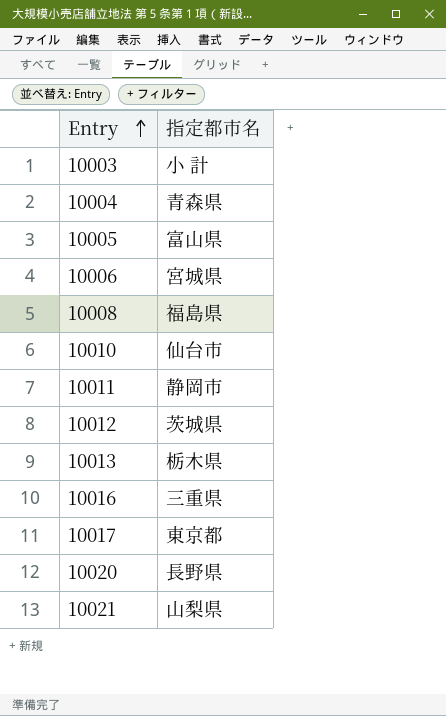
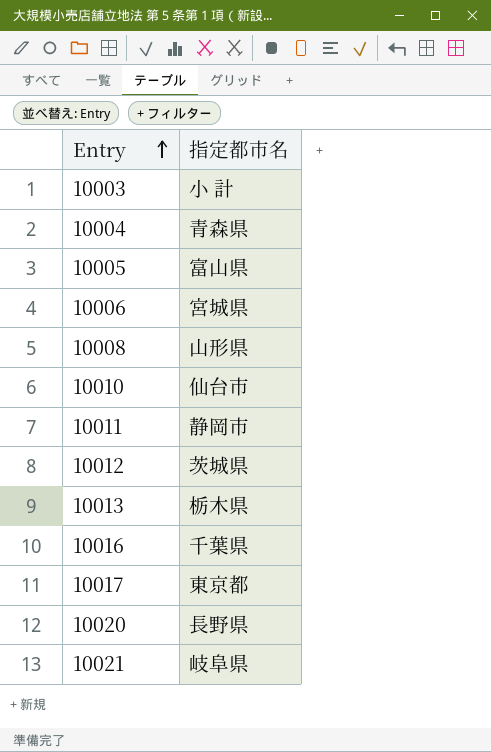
10008 | 指定都市名: 福島県 -> 山形県
10016 | 指定都市名: 三重県 -> 千葉県
10021 | 指定都市名: 山梨県 -> 岐阜県

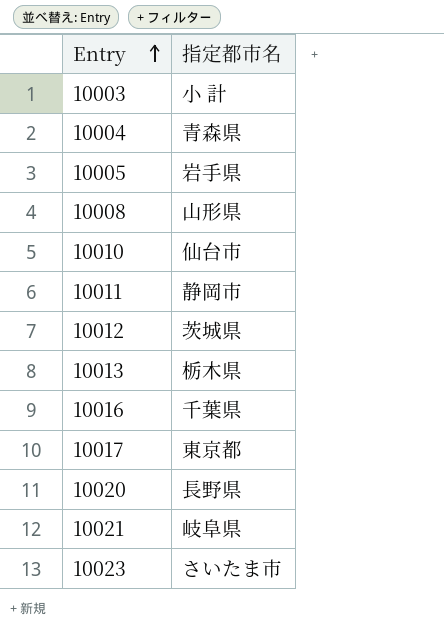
row 10006: 宮城県 -> none
10005 | 指定都市名: 富山県 -> 岩手県
row 10023: none -> さいたま市

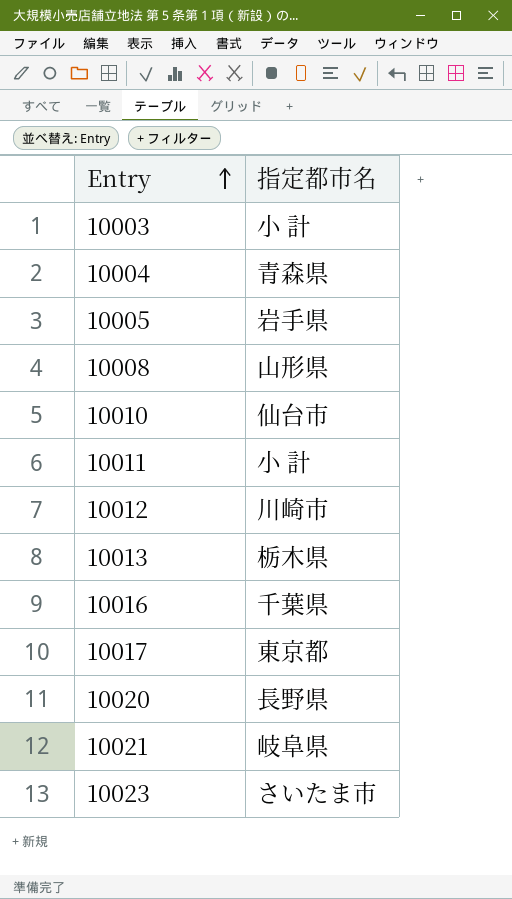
10011 | 指定都市名: 静岡市 -> 小 計
10012 | 指定都市名: 茨城県 -> 川崎市

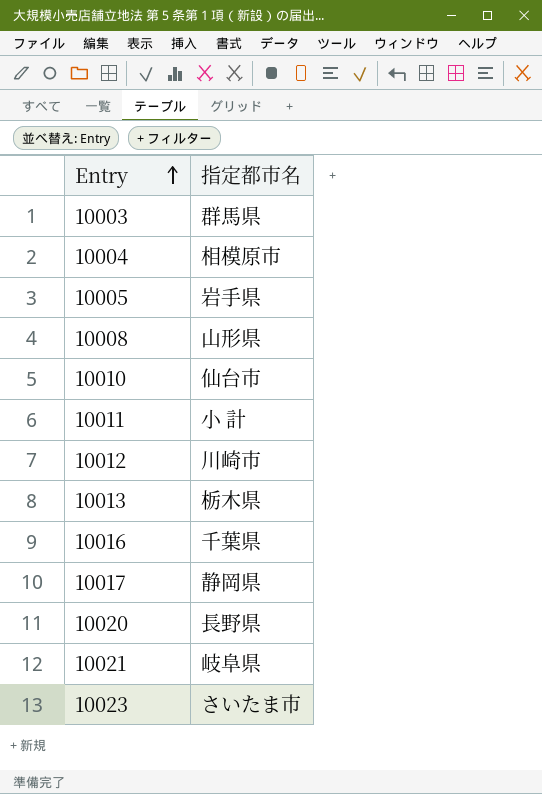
10003 | 指定都市名: 小 計 -> 群馬県
10004 | 指定都市名: 青森県 -> 相模原市
10017 | 指定都市名: 東京都 -> 静岡県

